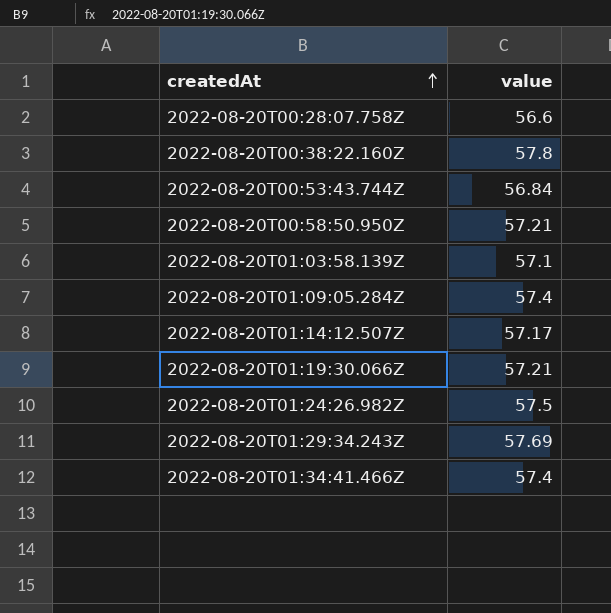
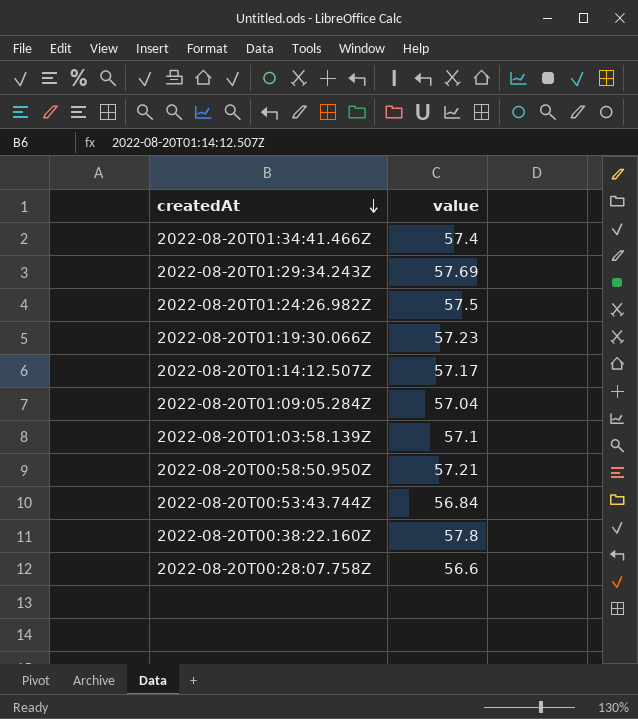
row order: createdAt ascending -> createdAt descending
2022-08-20T01:19:30.066Z | value: 57.21 -> 57.23
2022-08-20T01:09:05.284Z | value: 57.4 -> 57.04

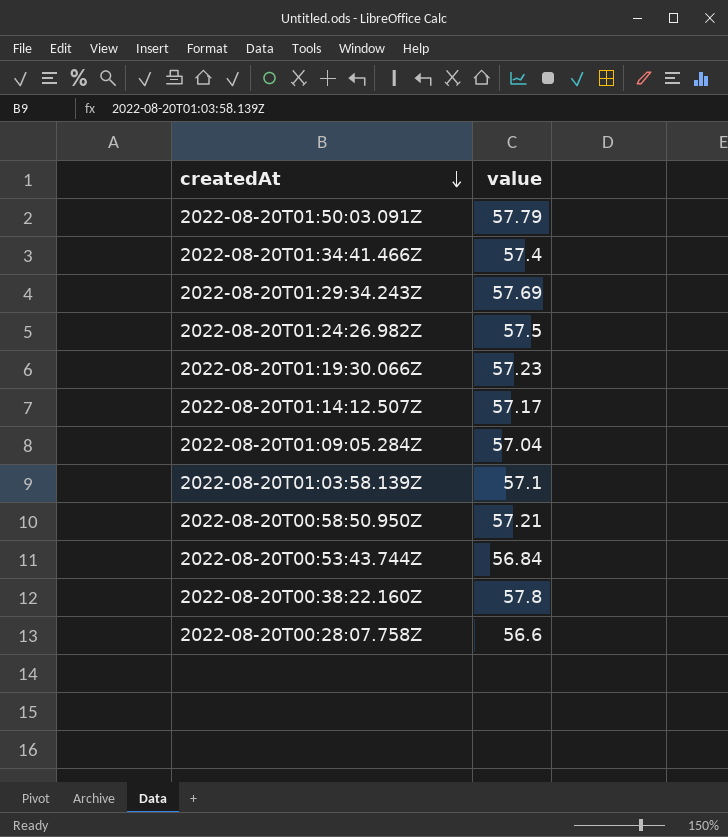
row 2022-08-20T01:50:03.091Z: none -> 57.79

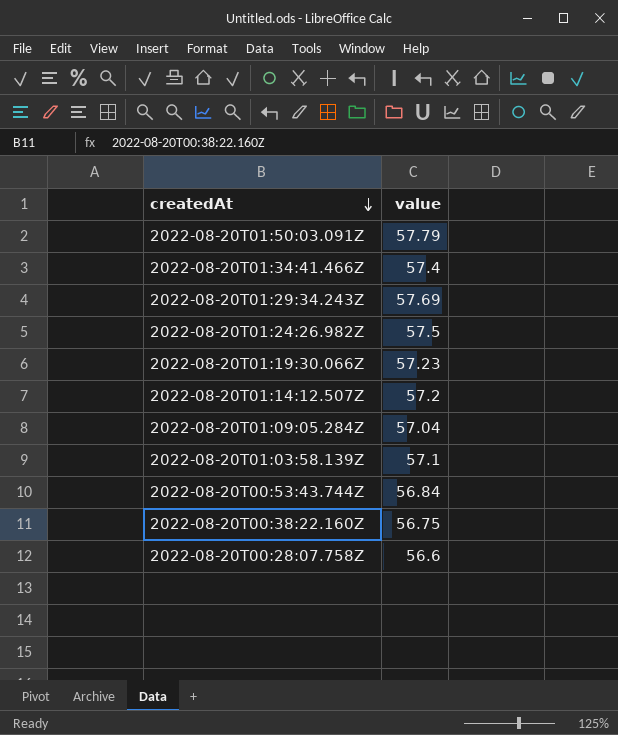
row 2022-08-20T00:58:50.950Z: 57.21 -> none
2022-08-20T01:14:12.507Z | value: 57.17 -> 57.2
2022-08-20T00:38:22.160Z | value: 57.8 -> 56.75

